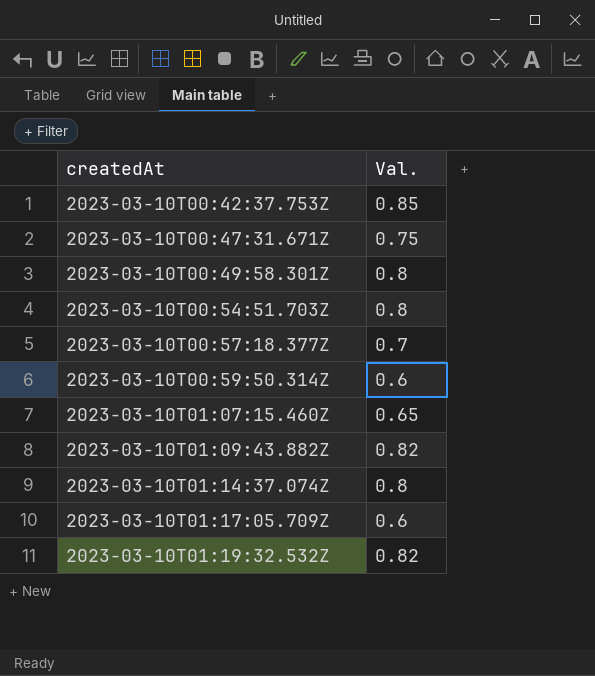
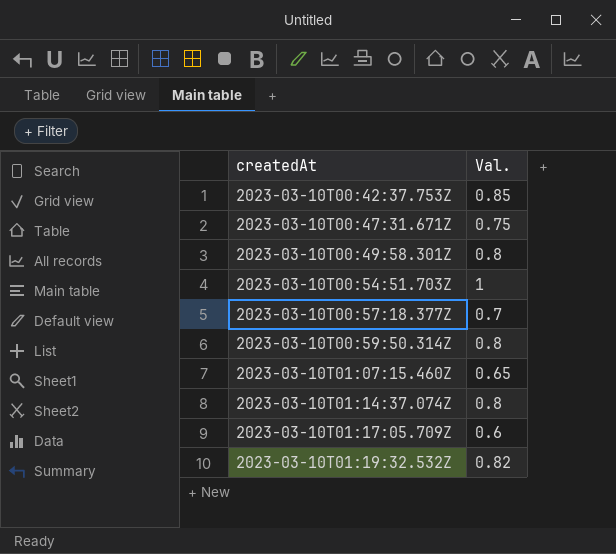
row 2023-03-10T01:09:43.882Z: 0.82 -> none
2023-03-10T00:54:51.703Z | Val.: 0.8 -> 1
2023-03-10T00:59:50.314Z | Val.: 0.6 -> 0.8

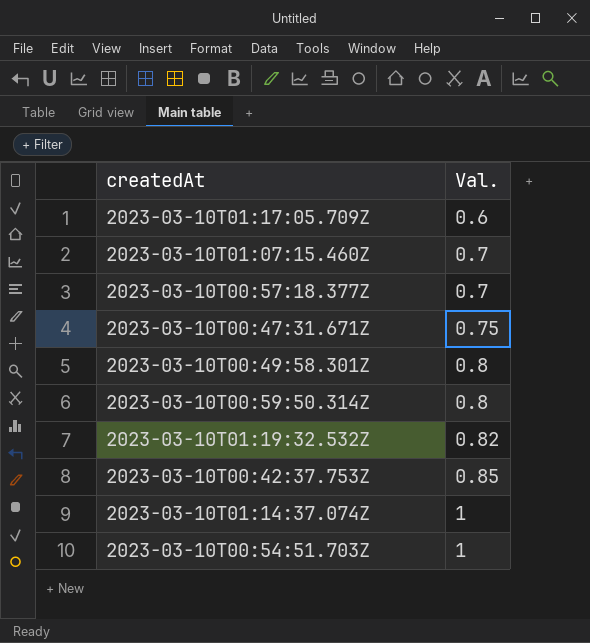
row order: createdAt ascending -> Val. ascending
2023-03-10T01:07:15.460Z | Val.: 0.65 -> 0.7
2023-03-10T01:14:37.074Z | Val.: 0.8 -> 1

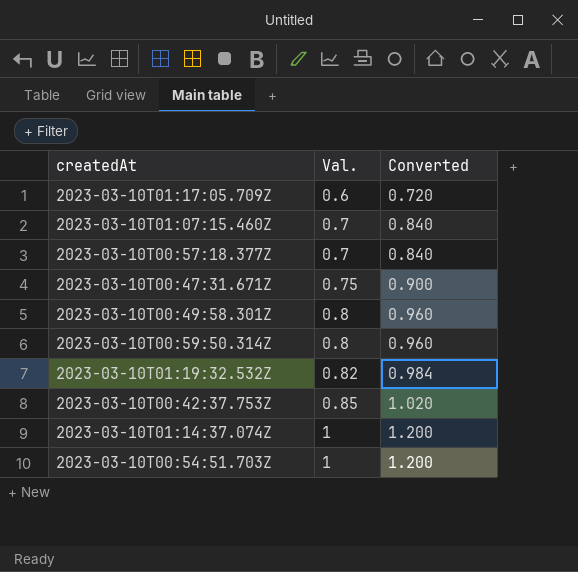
column Converted | formula: none -> [Val.] * 1.2

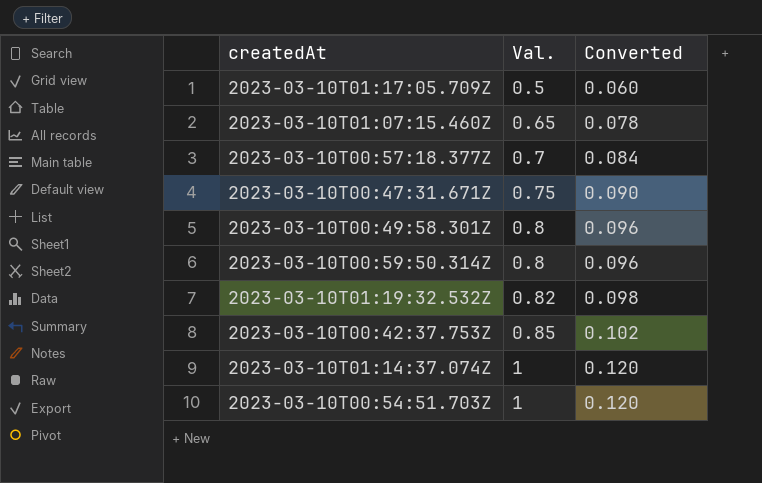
column Converted | formula: [Val.] * 1.2 -> [Val.] * 0.12
2023-03-10T01:17:05.709Z | Val.: 0.6 -> 0.5
2023-03-10T01:07:15.460Z | Val.: 0.7 -> 0.65

